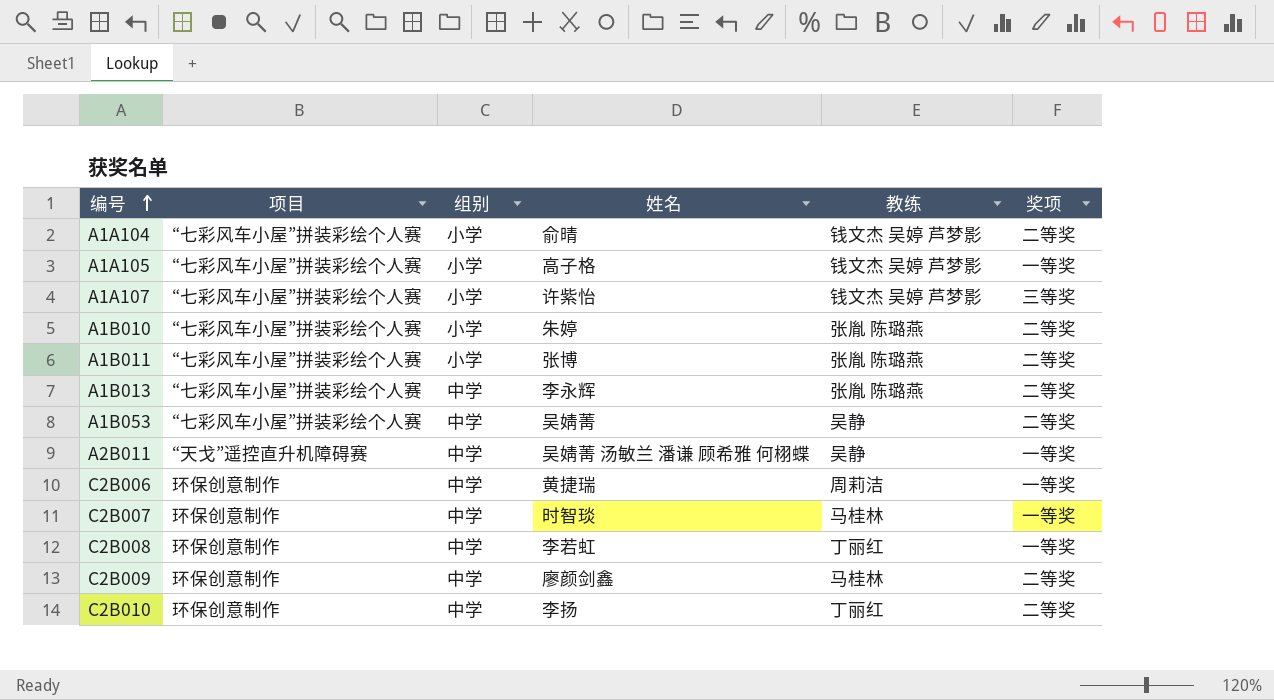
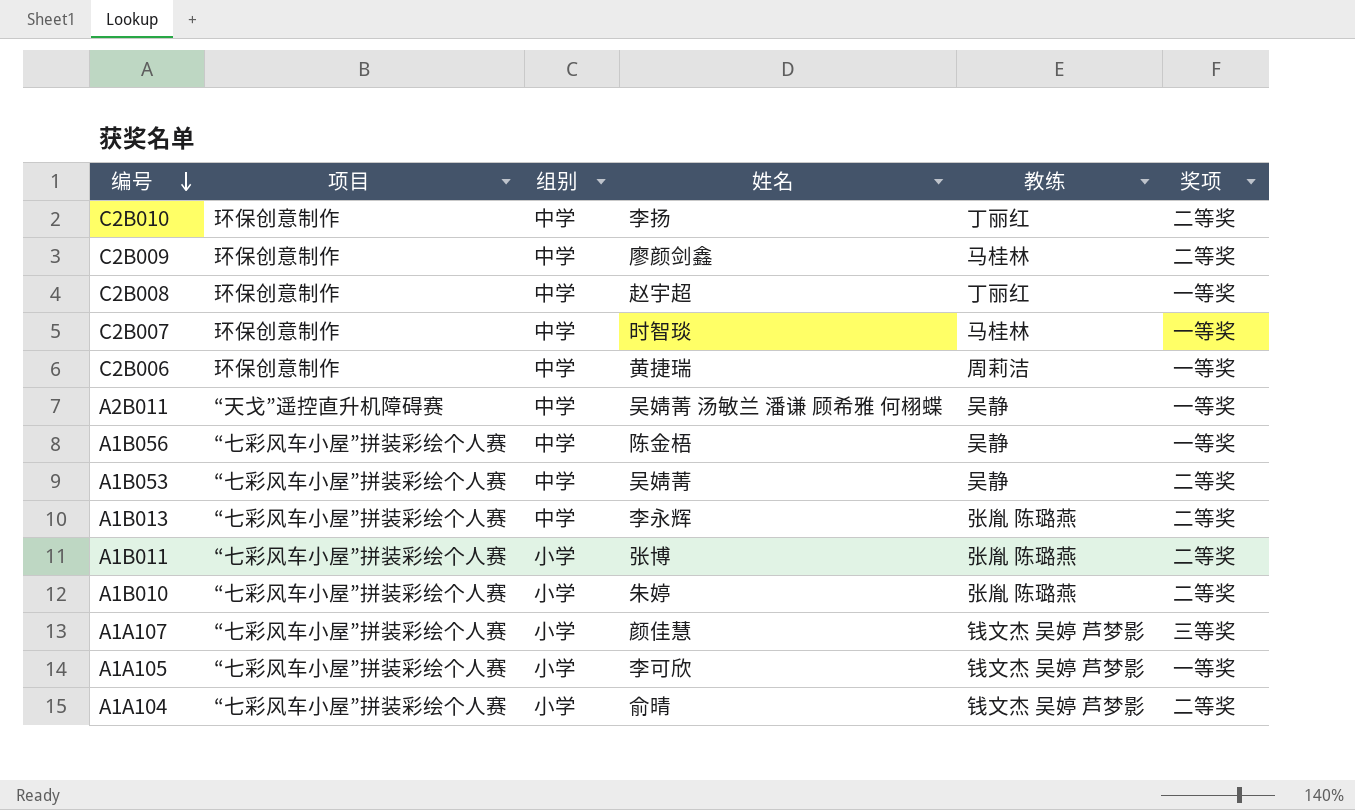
row order: 编号 ascending -> 编号 descending
C2B008 | 姓名: 李若虹 -> 赵宇超
row A1B056: none -> “七彩风车小屋”拼装彩绘个人赛 | 中学 | 陈金梧 | 吴静 | 一等奖
A1A107 | 姓名: 许紫怡 -> 颜佳慧
A1A105 | 姓名: 高子格 -> 李可欣

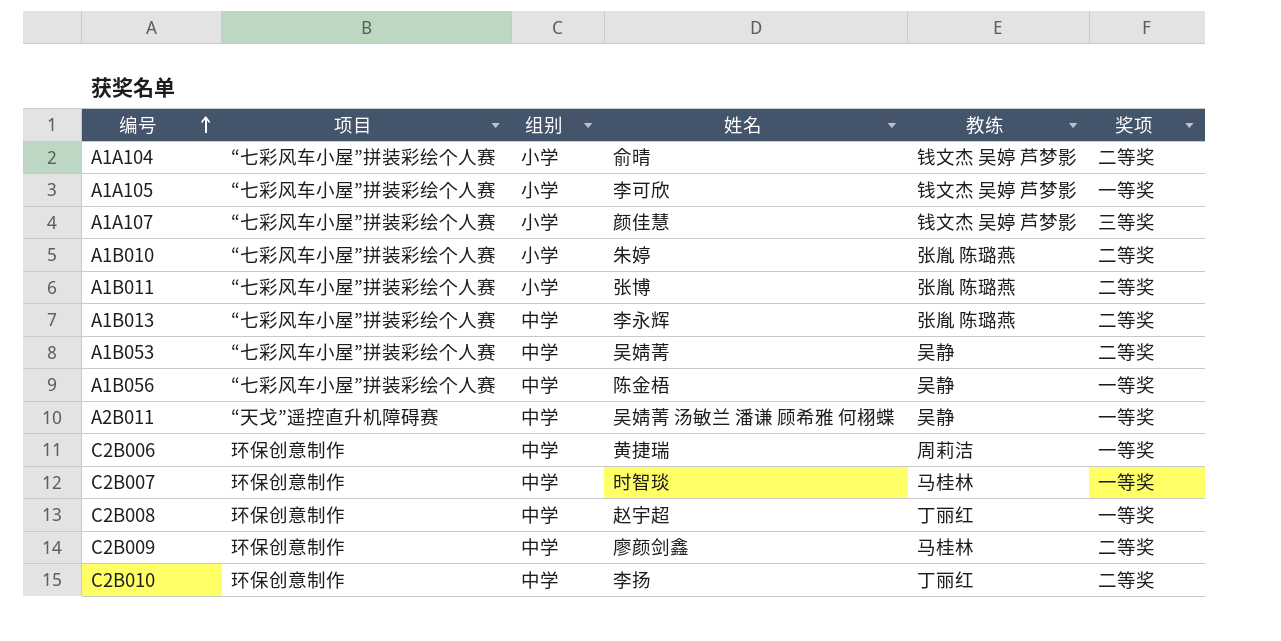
row order: 编号 descending -> 编号 ascending

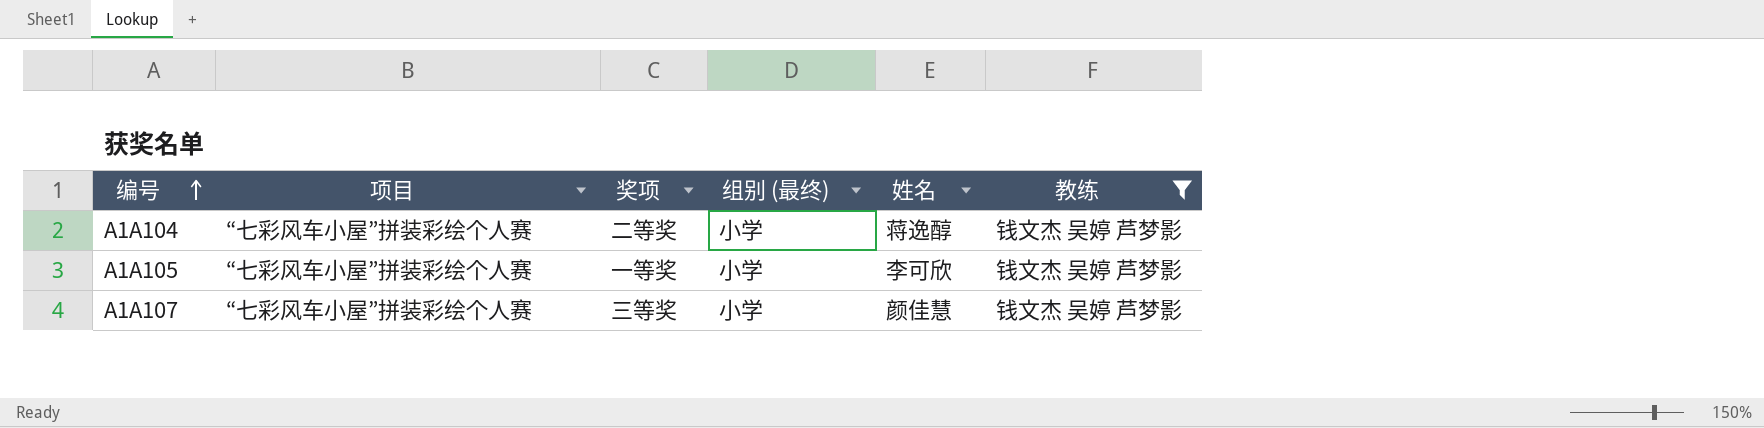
filter: none -> 教练 = 钱文杰 吴婷 芦梦影
column 奖项 | position: 6 -> 3
column name: 组别 -> 组别 (最终)
A1A104 | 姓名: 俞晴 -> 蒋逸醇

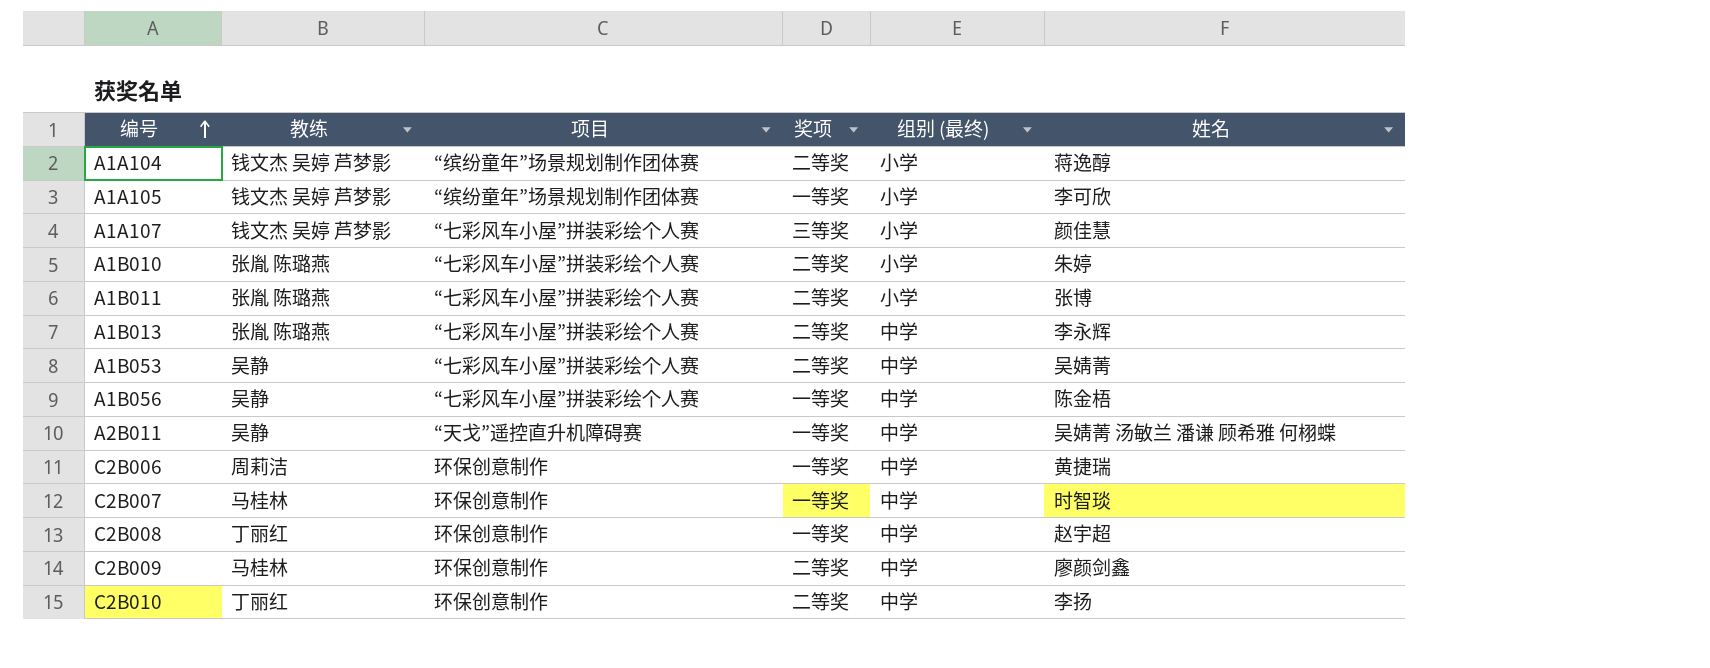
filter: 教练 = 钱文杰 吴婷 芦梦影 -> none
column 教练 | position: 6 -> 2
A1A104 | 项目: “七彩风车小屋”拼装彩绘个人赛 -> “缤纷童年”场景规划制作团体赛
A1A105 | 项目: “七彩风车小屋”拼装彩绘个人赛 -> “缤纷童年”场景规划制作团体赛

